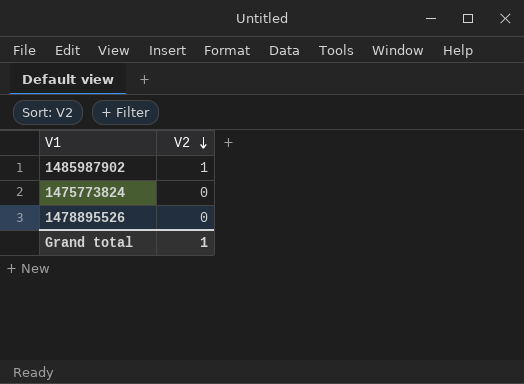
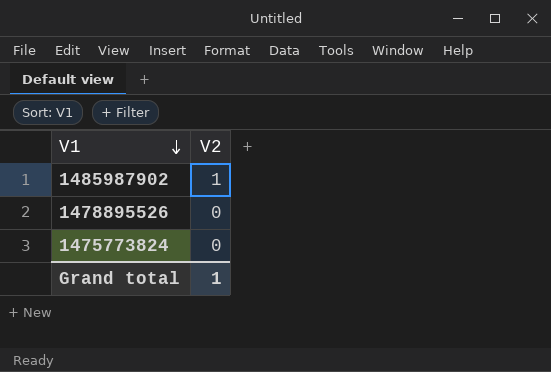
row order: V2 descending -> V1 descending

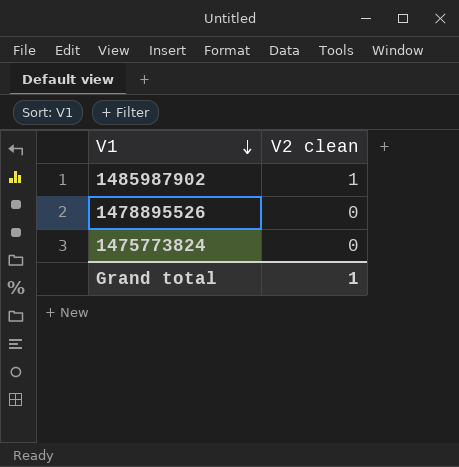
column name: V2 -> V2 clean

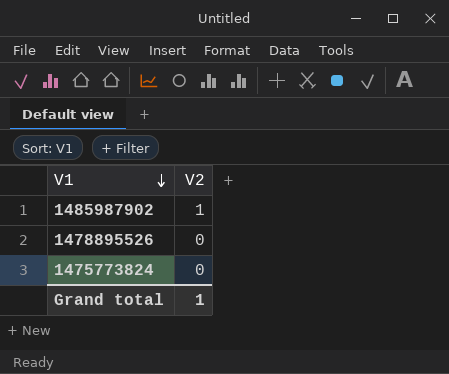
column name: V2 clean -> V2

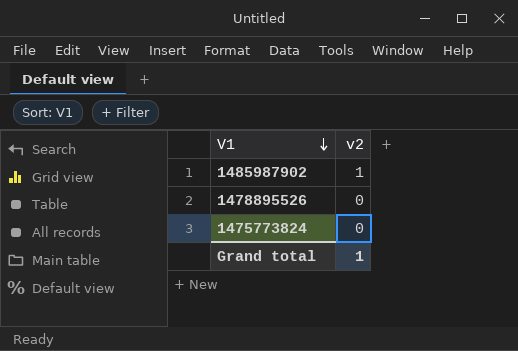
column name: V2 -> v2

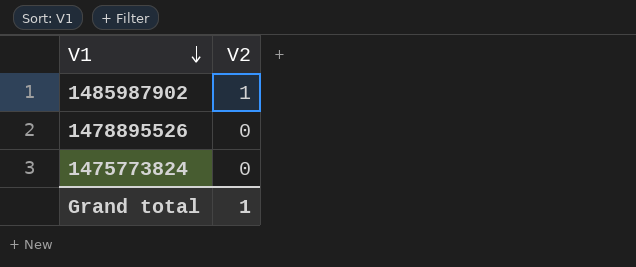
column name: v2 -> V2

